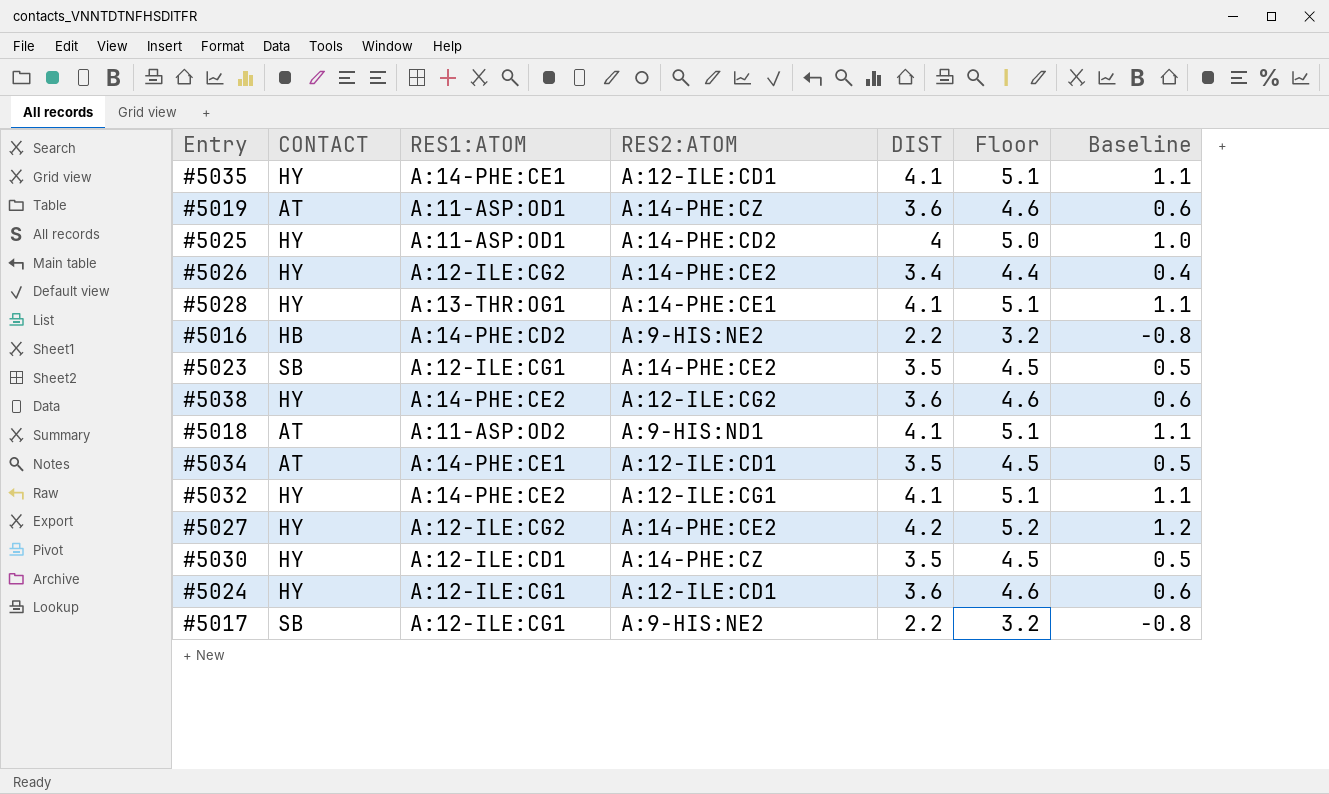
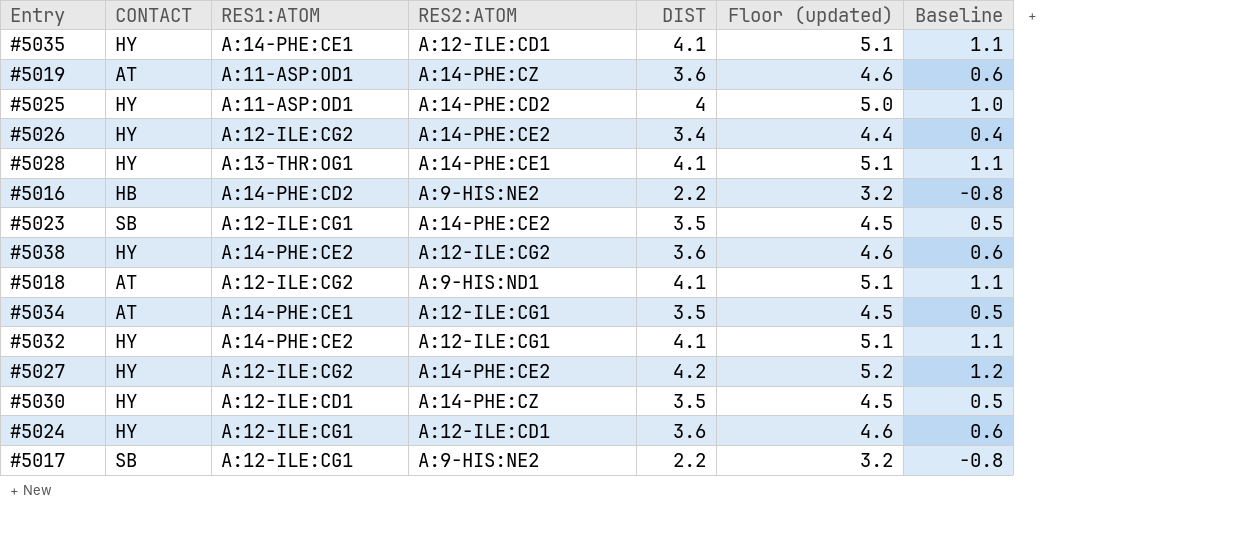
column name: Floor -> Floor (updated)
#5018 | RES1:ATOM: A:11-ASP:OD2 -> A:12-ILE:CG2
#5034 | RES2:ATOM: A:12-ILE:CD1 -> A:12-ILE:CG1

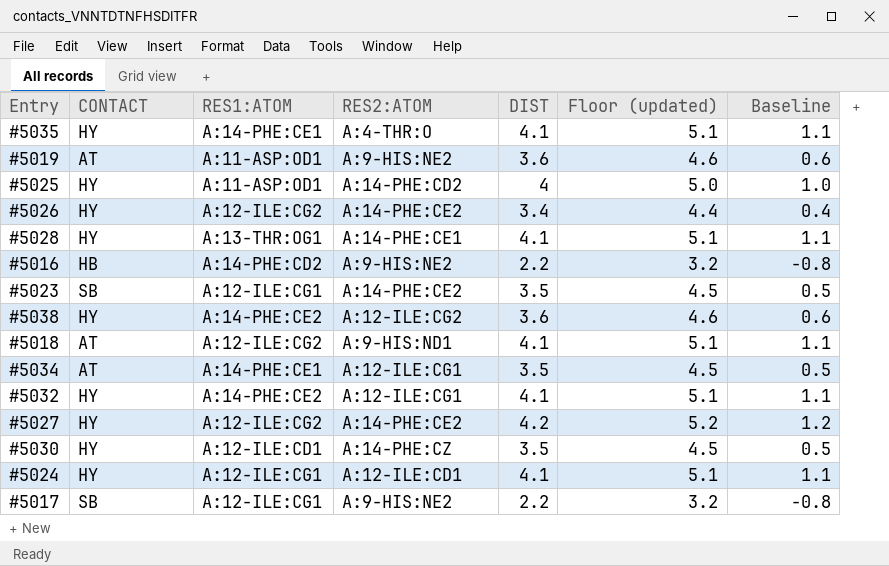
#5035 | RES2:ATOM: A:12-ILE:CD1 -> A:4-THR:O
#5019 | RES2:ATOM: A:14-PHE:CZ -> A:9-HIS:NE2
#5024 | DIST: 3.6 -> 4.1
#5024 | Floor (updated): 4.6 -> 5.1
#5024 | Baseline: 0.6 -> 1.1

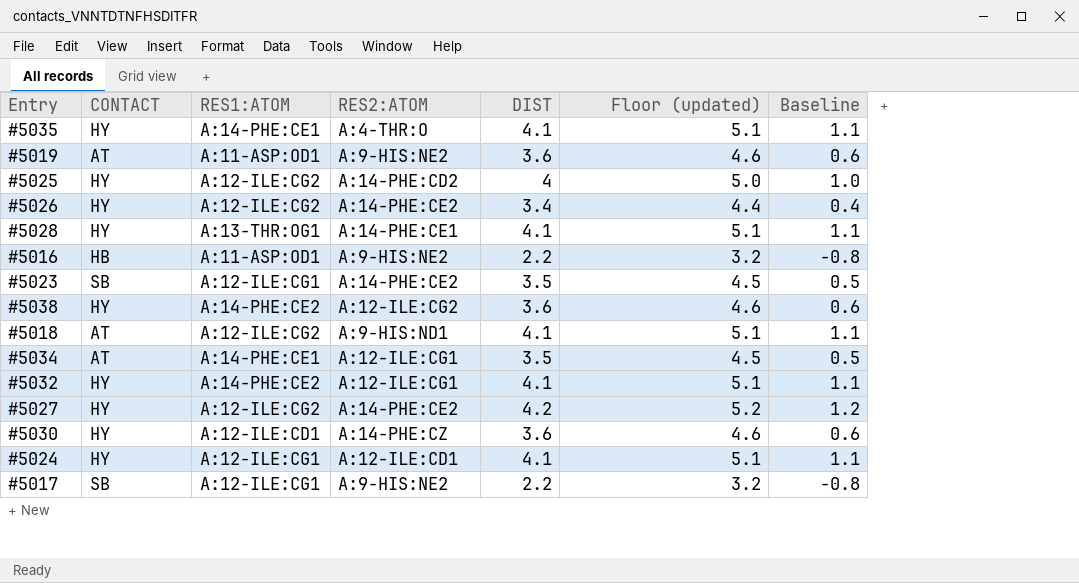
#5025 | RES1:ATOM: A:11-ASP:OD1 -> A:12-ILE:CG2
#5016 | RES1:ATOM: A:14-PHE:CD2 -> A:11-ASP:OD1
#5030 | DIST: 3.5 -> 3.6
#5030 | Floor (updated): 4.5 -> 4.6
#5030 | Baseline: 0.5 -> 0.6

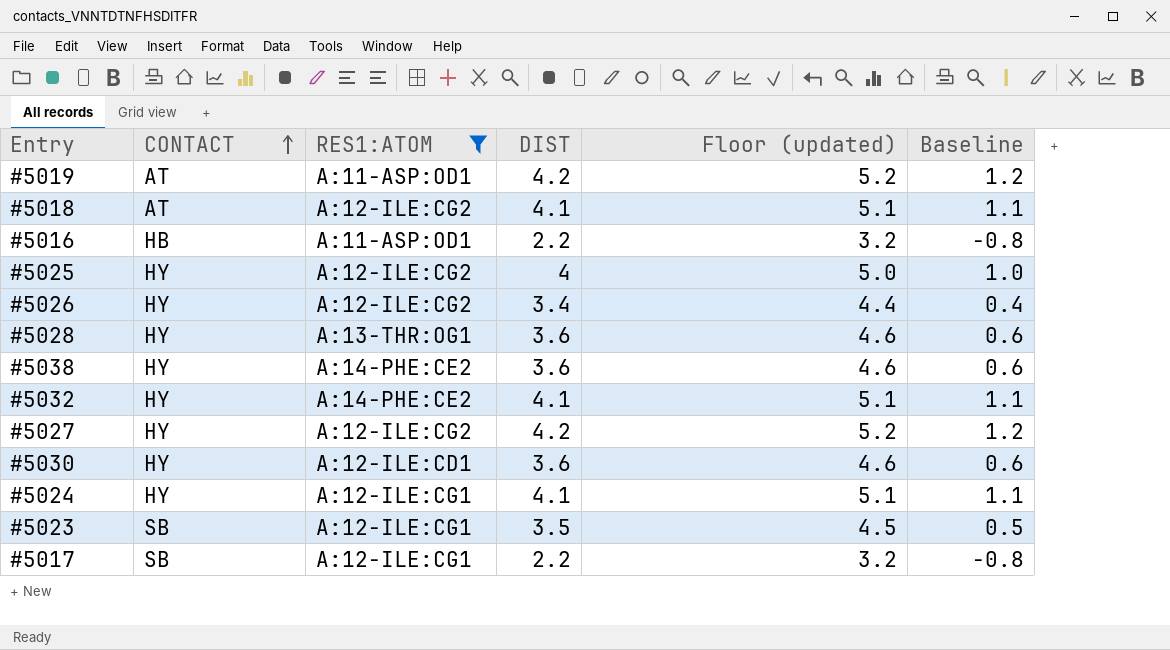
filter: none -> RES1:ATOM != A:14-PHE:CE1
row order: none -> CONTACT ascending
column RES2:ATOM | position: 4 -> none
#5019 | DIST: 3.6 -> 4.2
#5019 | Floor (updated): 4.6 -> 5.2
#5019 | Baseline: 0.6 -> 1.2
#5028 | DIST: 4.1 -> 3.6
#5028 | Floor (updated): 5.1 -> 4.6
#5028 | Baseline: 1.1 -> 0.6

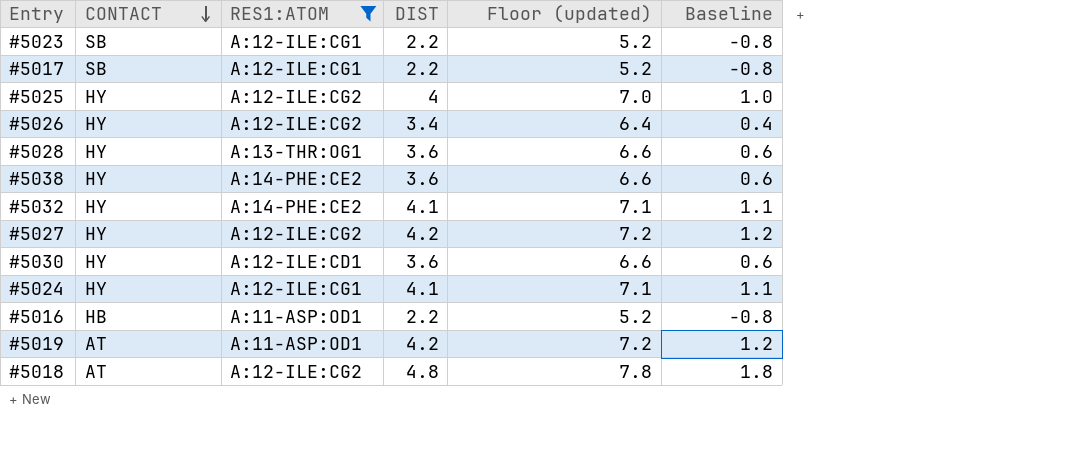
row order: CONTACT ascending -> CONTACT descending
column Floor (updated) | formula: [DIST] + 1 -> [DIST] + 3
#5023 | DIST: 3.5 -> 2.2
#5023 | Baseline: 0.5 -> -0.8
#5018 | DIST: 4.1 -> 4.8
#5018 | Baseline: 1.1 -> 1.8

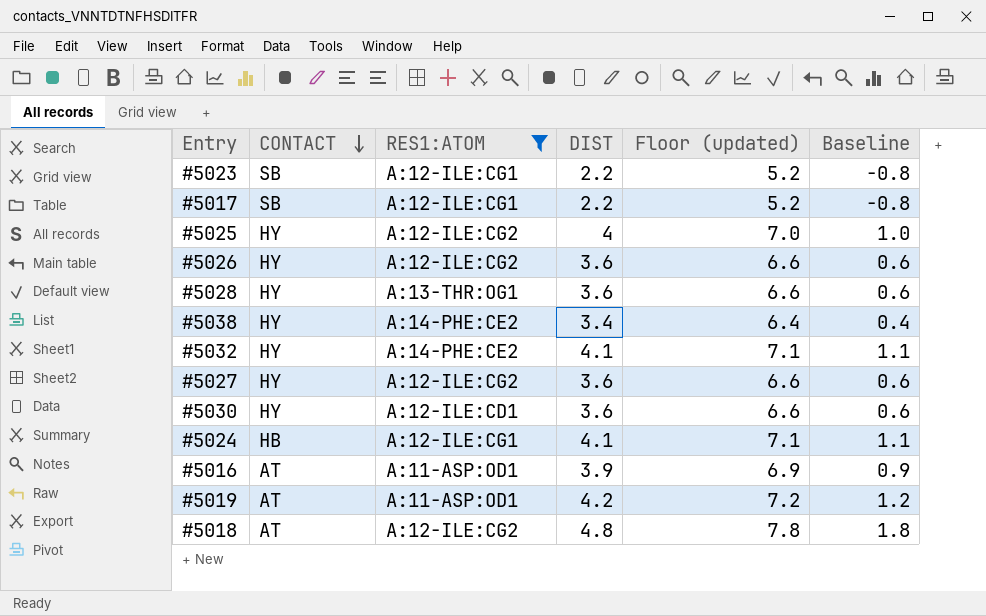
#5026 | DIST: 3.4 -> 3.6
#5026 | Floor (updated): 6.4 -> 6.6
#5026 | Baseline: 0.4 -> 0.6
#5038 | DIST: 3.6 -> 3.4
#5038 | Floor (updated): 6.6 -> 6.4
#5038 | Baseline: 0.6 -> 0.4
#5027 | DIST: 4.2 -> 3.6
#5027 | Floor (updated): 7.2 -> 6.6
#5027 | Baseline: 1.2 -> 0.6
#5024 | CONTACT: HY -> HB
#5016 | CONTACT: HB -> AT
#5016 | DIST: 2.2 -> 3.9
#5016 | Floor (updated): 5.2 -> 6.9
#5016 | Baseline: -0.8 -> 0.9

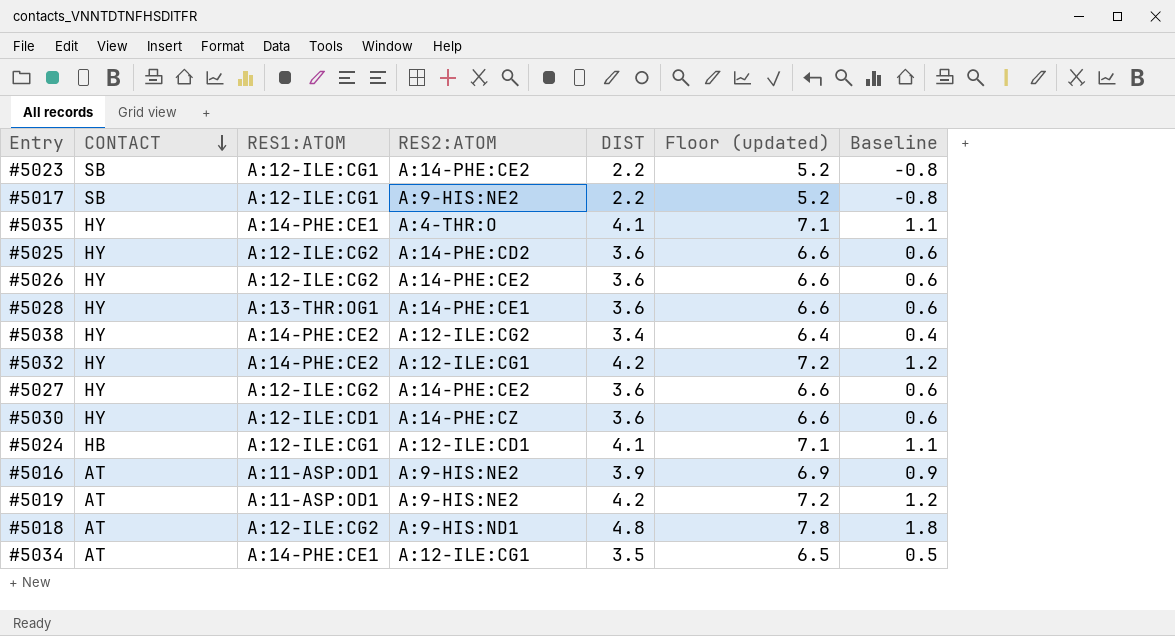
filter: RES1:ATOM != A:14-PHE:CE1 -> none
column RES2:ATOM | position: none -> 4
#5025 | DIST: 4 -> 3.6
#5025 | Floor (updated): 7.0 -> 6.6
#5025 | Baseline: 1.0 -> 0.6
#5032 | DIST: 4.1 -> 4.2
#5032 | Floor (updated): 7.1 -> 7.2
#5032 | Baseline: 1.1 -> 1.2

